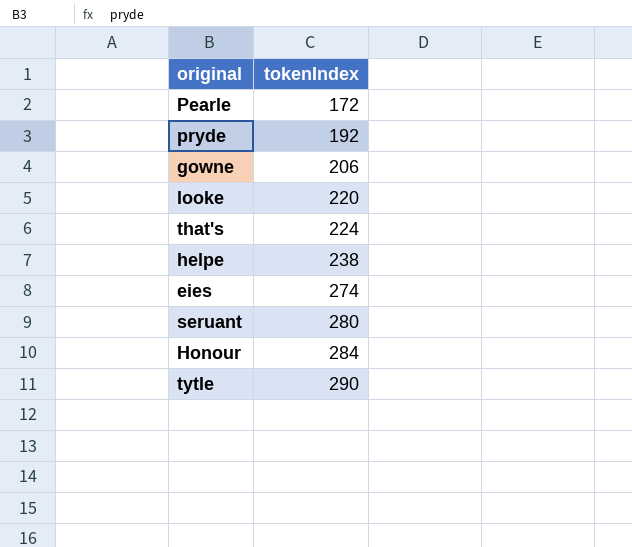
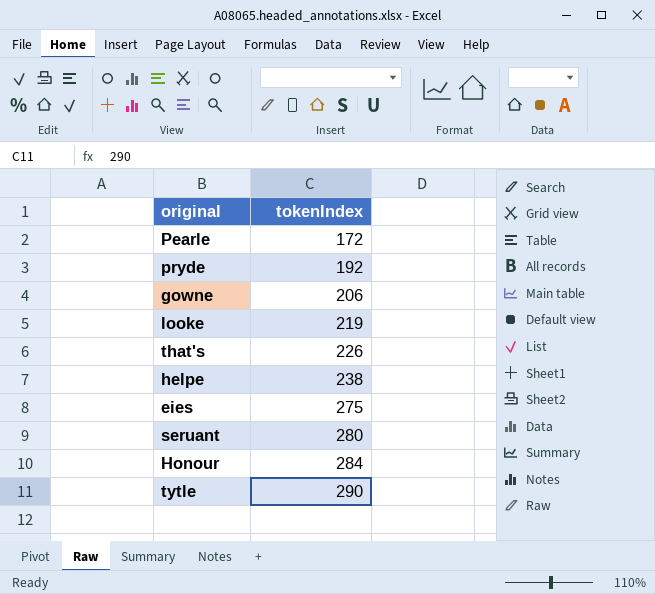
looke | tokenIndex: 220 -> 219
that's | tokenIndex: 224 -> 226
eies | tokenIndex: 274 -> 275

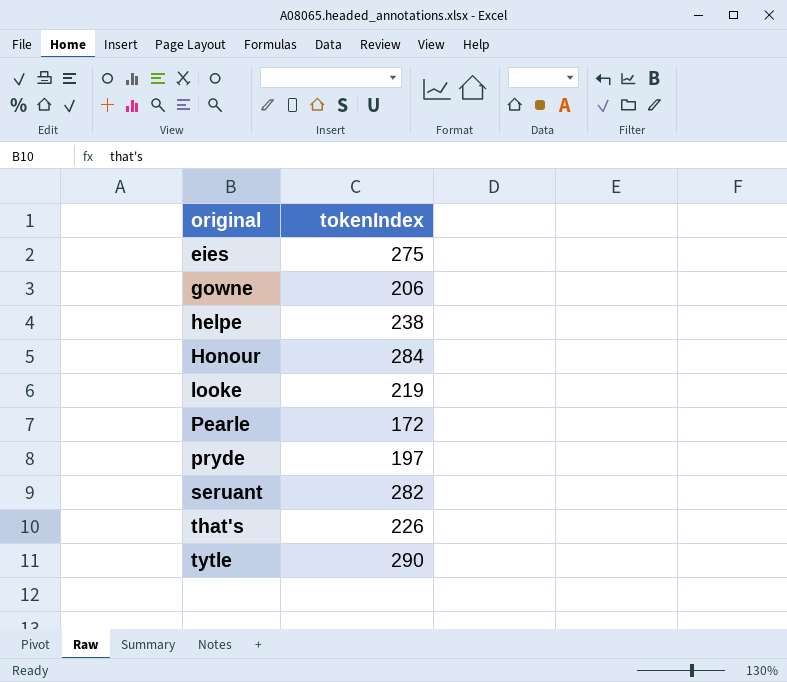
row order: tokenIndex ascending -> original ascending
pryde | tokenIndex: 192 -> 197
seruant | tokenIndex: 280 -> 282

